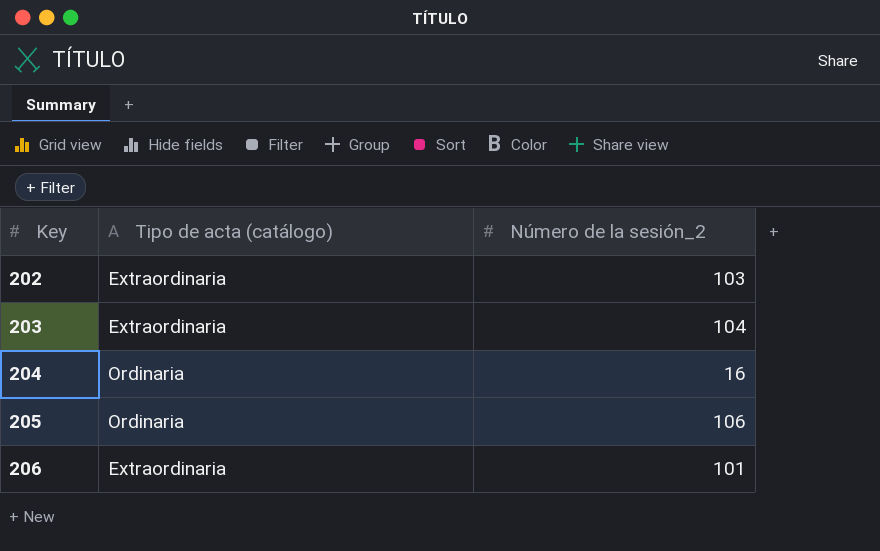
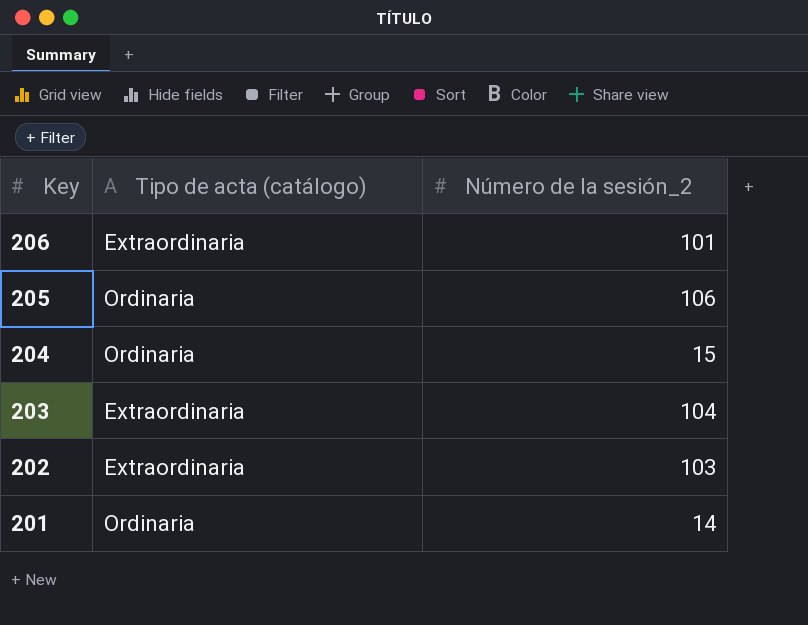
row order: Key ascending -> Key descending
204 | Número de la sesión_2: 16 -> 15
row 201: none -> Ordinaria | 14

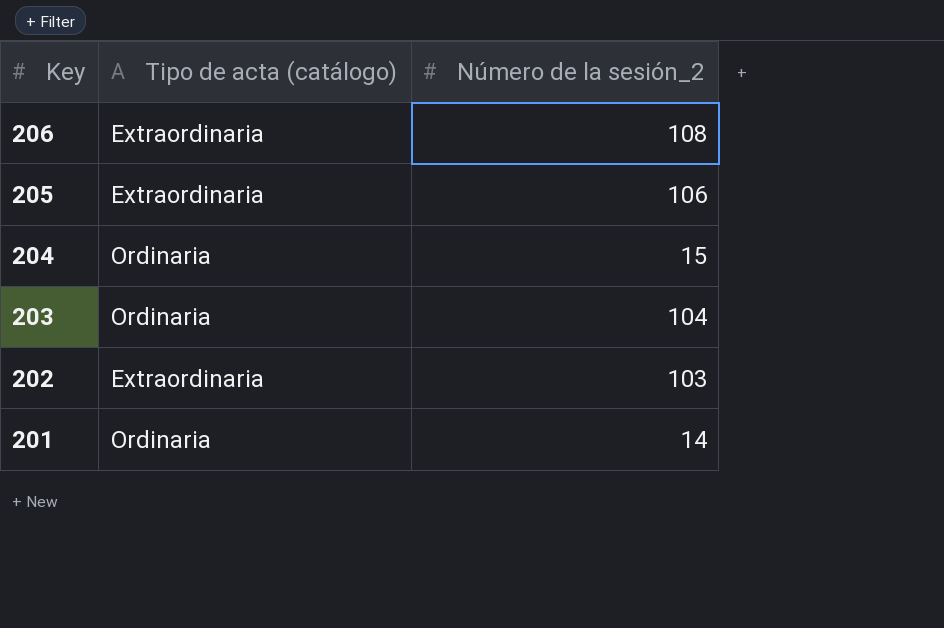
206 | Número de la sesión_2: 101 -> 108
205 | Tipo de acta (catálogo): Ordinaria -> Extraordinaria
203 | Tipo de acta (catálogo): Extraordinaria -> Ordinaria

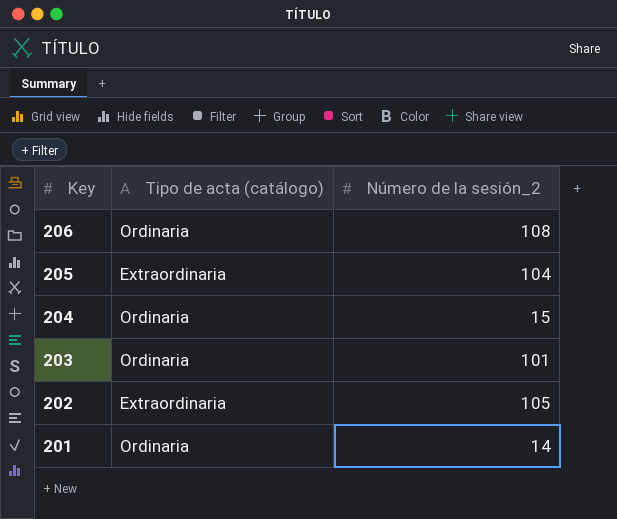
206 | Tipo de acta (catálogo): Extraordinaria -> Ordinaria
205 | Número de la sesión_2: 106 -> 104
203 | Número de la sesión_2: 104 -> 101
202 | Número de la sesión_2: 103 -> 105

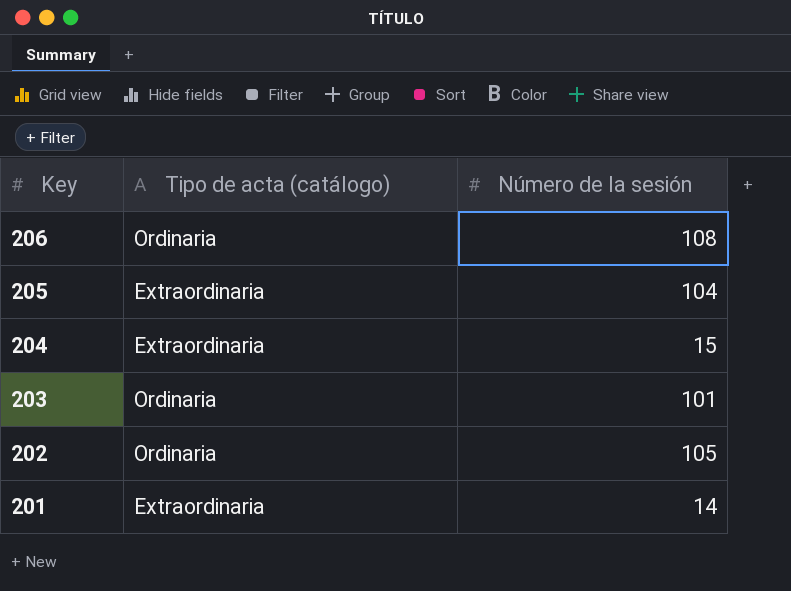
column name: Número de la sesión_2 -> Número de la sesión
204 | Tipo de acta (catálogo): Ordinaria -> Extraordinaria
202 | Tipo de acta (catálogo): Extraordinaria -> Ordinaria
201 | Tipo de acta (catálogo): Ordinaria -> Extraordinaria

